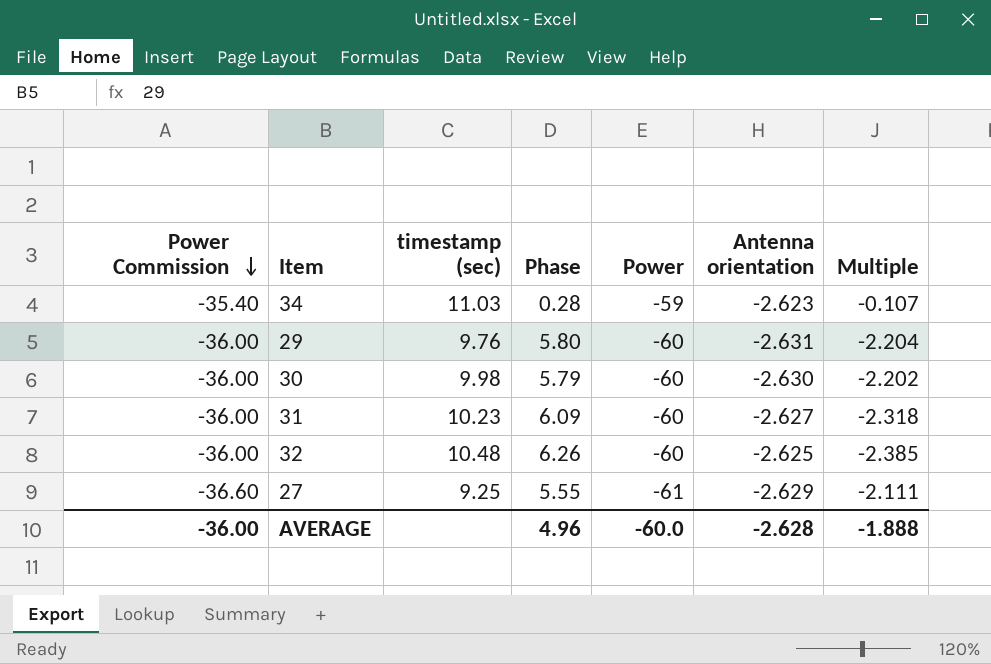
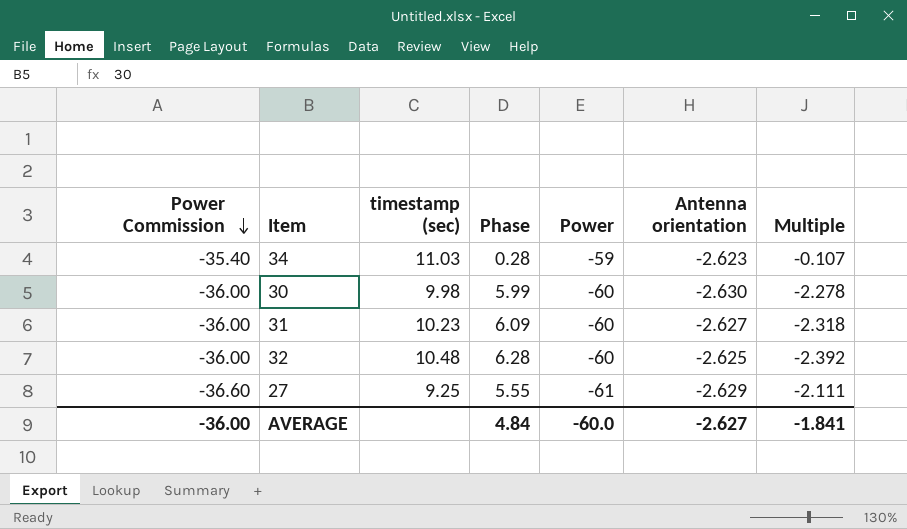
row 29: -36.00 | 9.76 | 5.80 | -60 | -2.631 | -2.204 -> none
30 | Phase: 5.79 -> 5.99
30 | Multiple: -2.202 -> -2.278
32 | Phase: 6.26 -> 6.28
32 | Multiple: -2.385 -> -2.392
AVERAGE | Phase: 4.96 -> 4.84
AVERAGE | Antenna orientation: -2.628 -> -2.627
AVERAGE | Multiple: -1.888 -> -1.841

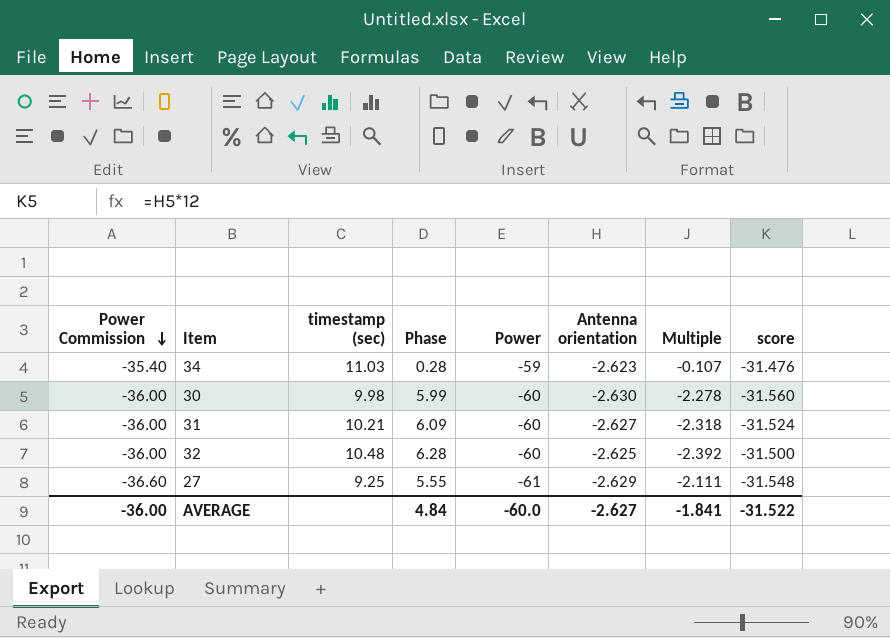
column score | formula: none -> [Antenna orientation] * 12
31 | timestamp (sec): 10.23 -> 10.21

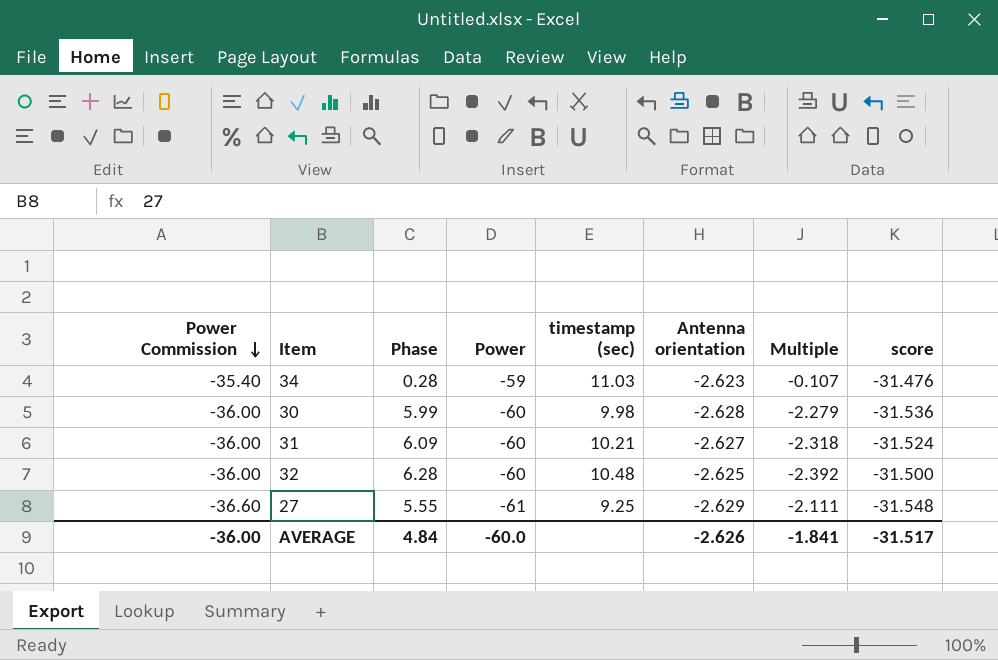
column timestamp (sec) | position: 3 -> 5
30 | Antenna orientation: -2.630 -> -2.628
30 | Multiple: -2.278 -> -2.279
30 | score: -31.560 -> -31.536
AVERAGE | Antenna orientation: -2.627 -> -2.626
AVERAGE | score: -31.522 -> -31.517

